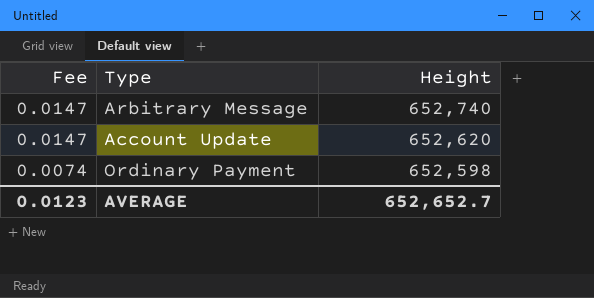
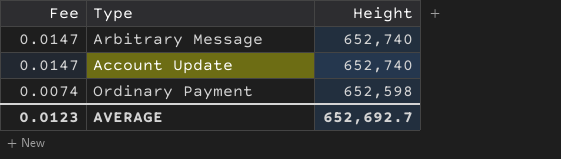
Account Update | Height: 652,620 -> 652,740
AVERAGE | Height: 652,652.7 -> 652,692.7

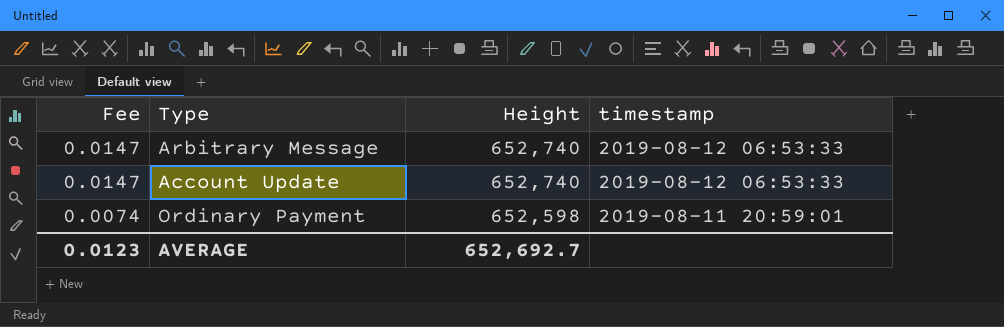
column timestamp | position: none -> 4

